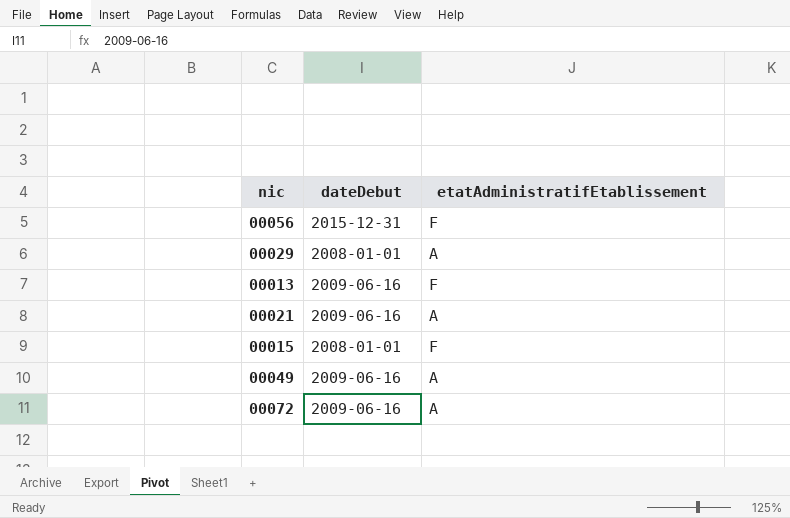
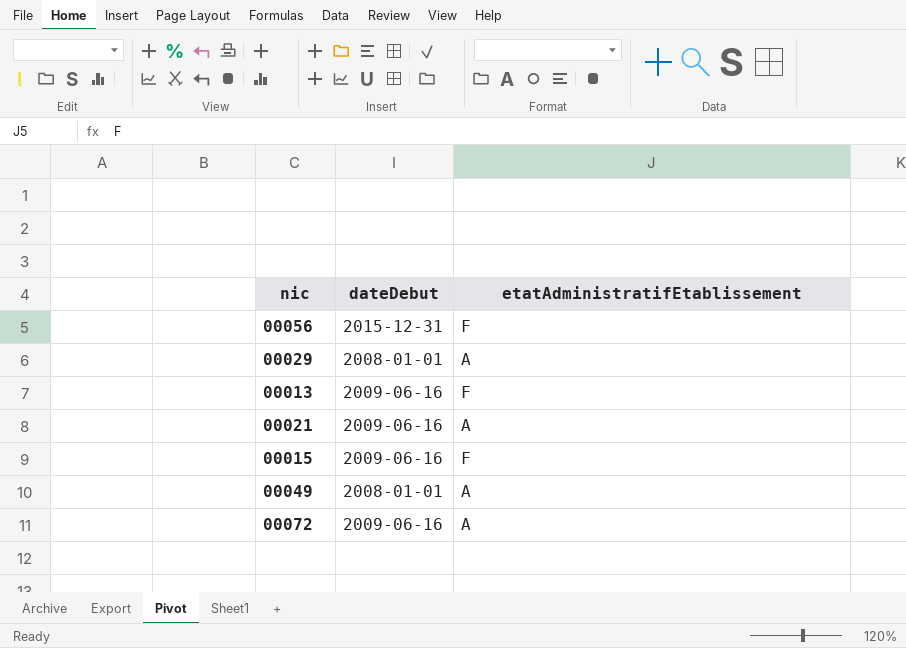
00015 | dateDebut: 2008-01-01 -> 2009-06-16
00049 | dateDebut: 2009-06-16 -> 2008-01-01

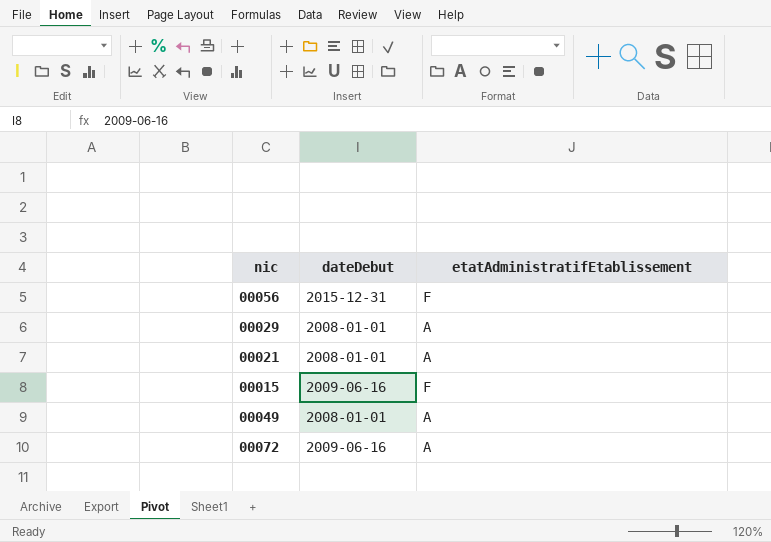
row 00013: 2009-06-16 | F -> none
00021 | dateDebut: 2009-06-16 -> 2008-01-01

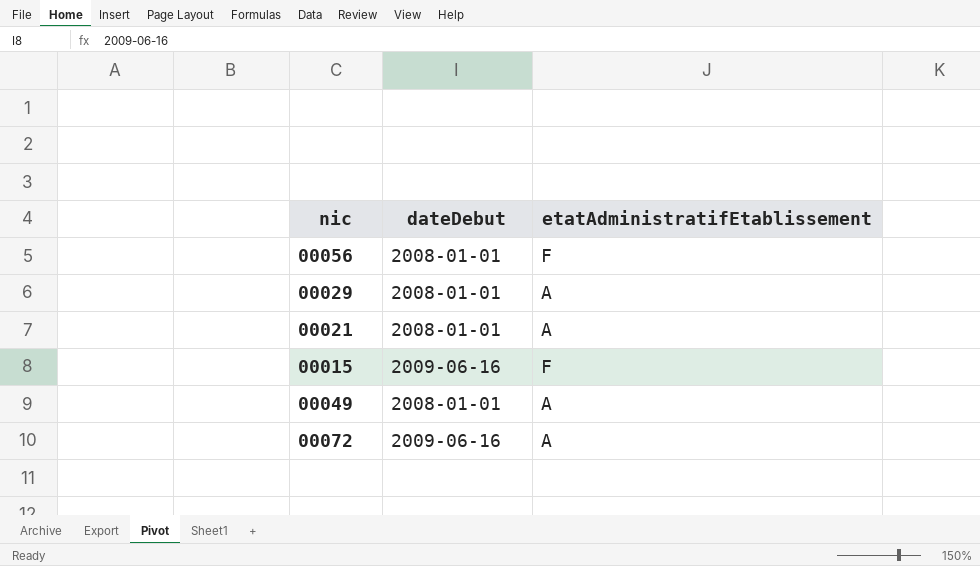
00056 | dateDebut: 2015-12-31 -> 2008-01-01

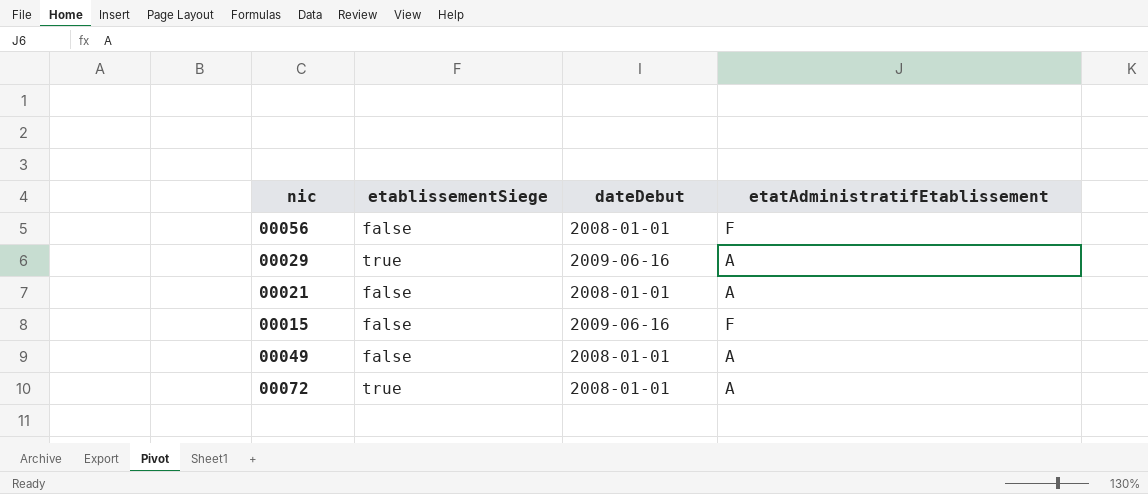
column etablissementSiege | position: none -> 2
00029 | dateDebut: 2008-01-01 -> 2009-06-16
00072 | dateDebut: 2009-06-16 -> 2008-01-01

